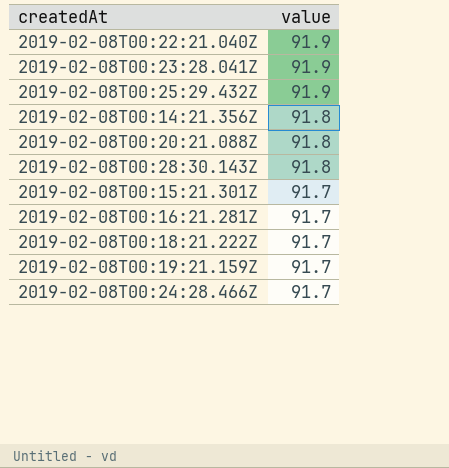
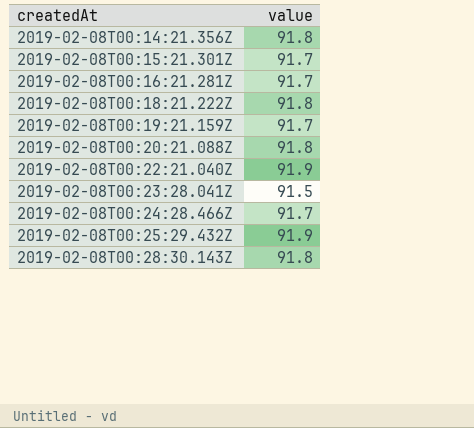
row order: value descending -> createdAt ascending
2019-02-08T00:18:21.222Z | value: 91.7 -> 91.8
2019-02-08T00:23:28.041Z | value: 91.9 -> 91.5

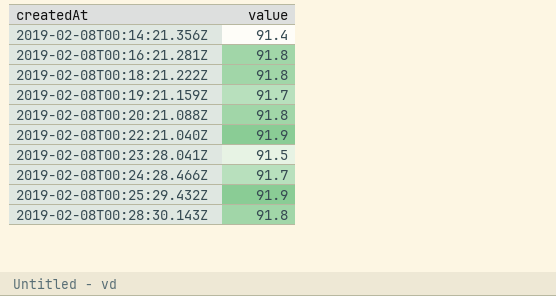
row 2019-02-08T00:15:21.301Z: 91.7 -> none
2019-02-08T00:14:21.356Z | value: 91.8 -> 91.4
2019-02-08T00:16:21.281Z | value: 91.7 -> 91.8

